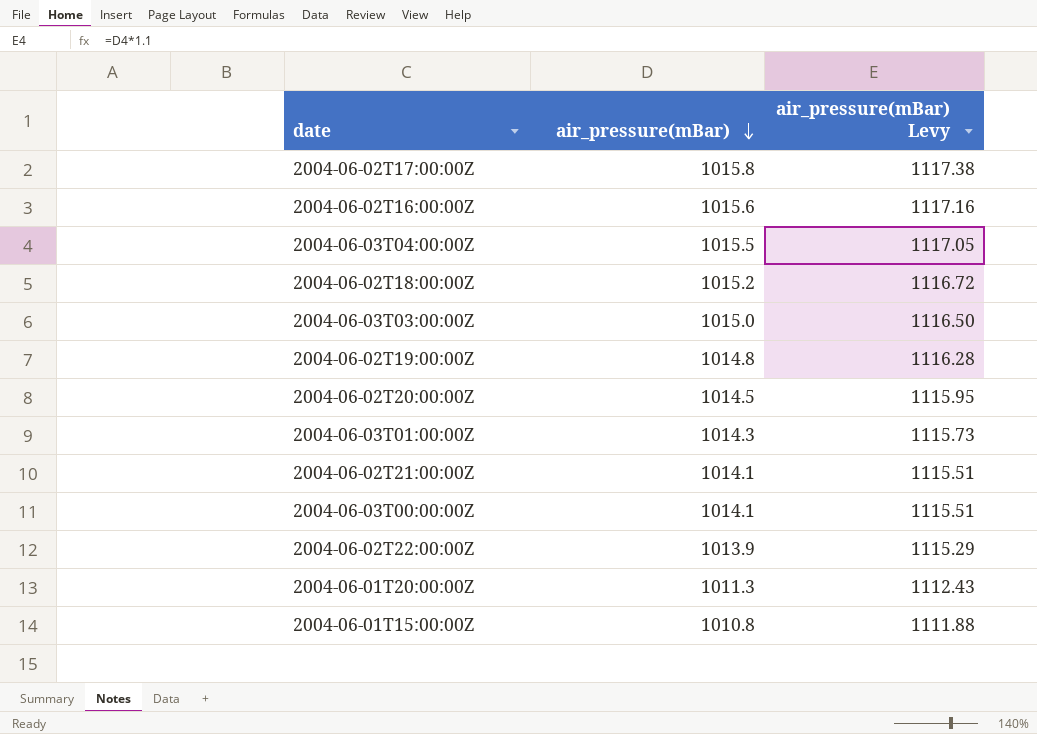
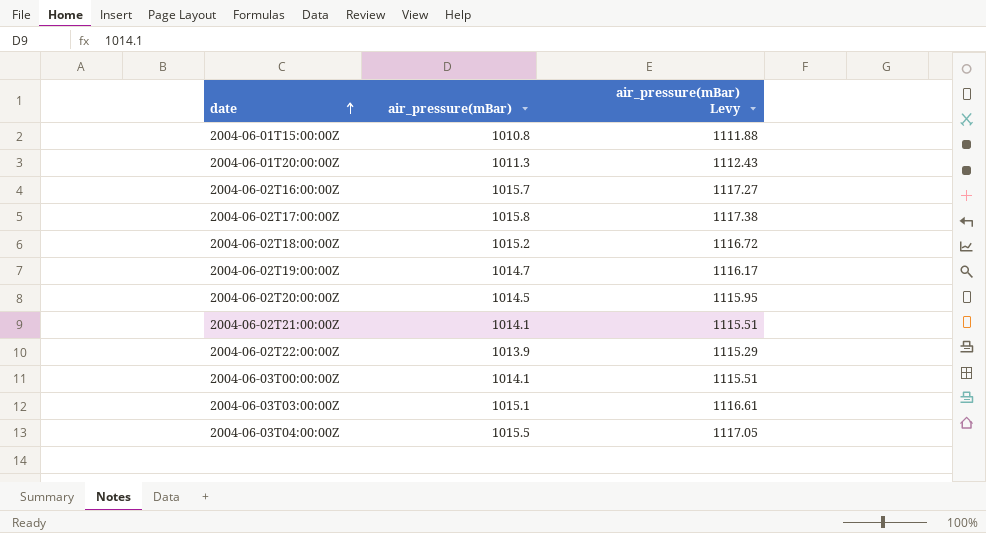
row order: air_pressure(mBar) descending -> date ascending
row 2004-06-03T01:00:00Z: 1014.3 | 1115.73 -> none
2004-06-02T16:00:00Z | air_pressure(mBar): 1015.6 -> 1015.7
2004-06-02T16:00:00Z | air_pressure(mBar) Levy: 1117.16 -> 1117.27
2004-06-02T19:00:00Z | air_pressure(mBar): 1014.8 -> 1014.7
2004-06-02T19:00:00Z | air_pressure(mBar) Levy: 1116.28 -> 1116.17
2004-06-03T03:00:00Z | air_pressure(mBar): 1015.0 -> 1015.1
2004-06-03T03:00:00Z | air_pressure(mBar) Levy: 1116.50 -> 1116.61

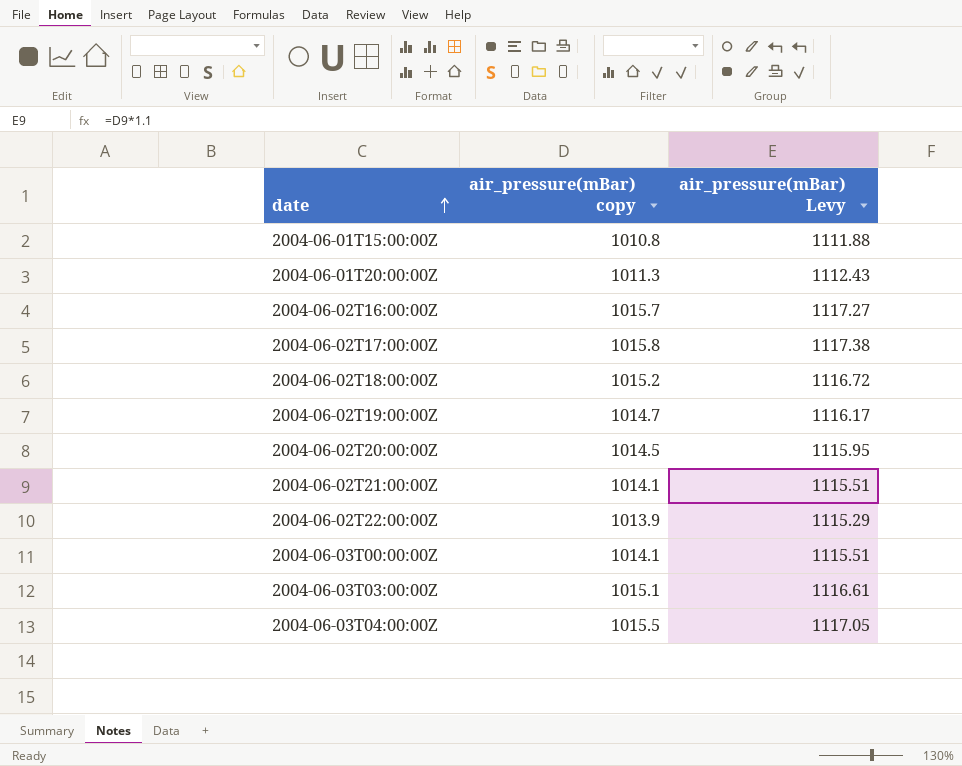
column name: air_pressure(mBar) -> air_pressure(mBar) copy

